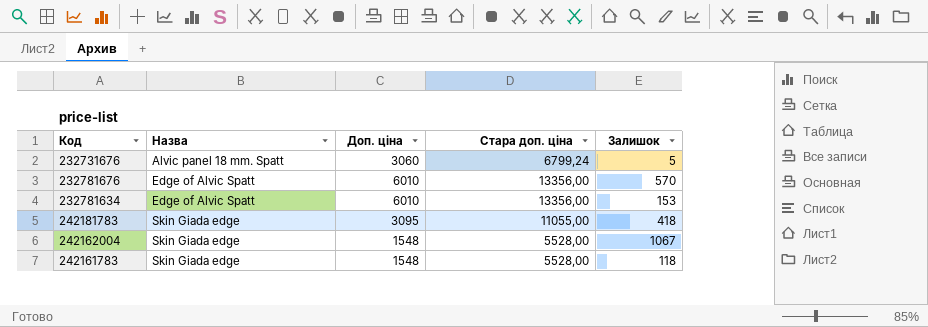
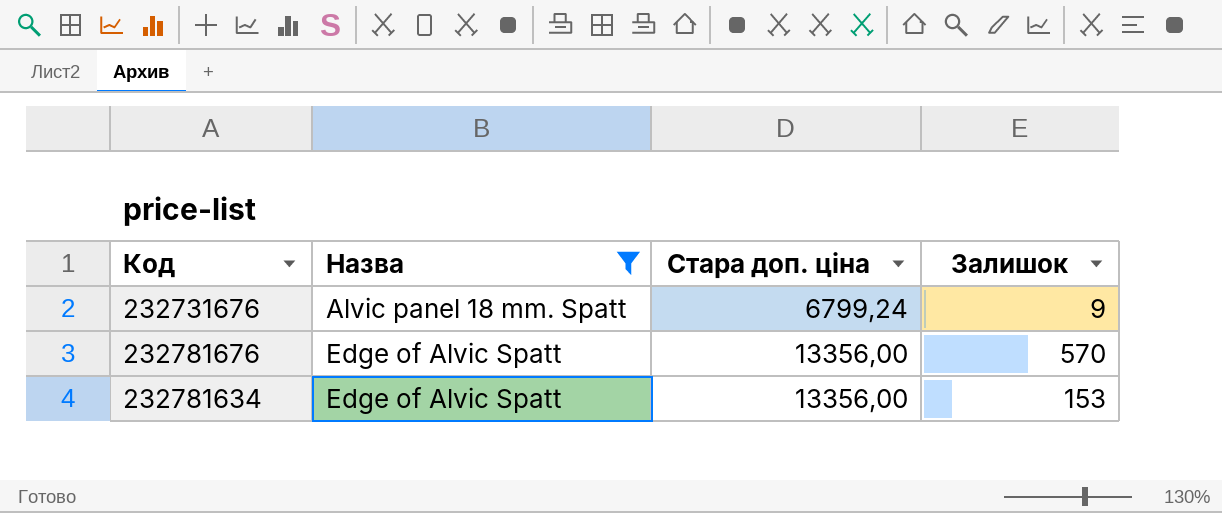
filter: none -> Назва != Skin Giada edge
column Доп. ціна | position: 3 -> none
232731676 | Залишок: 5 -> 9

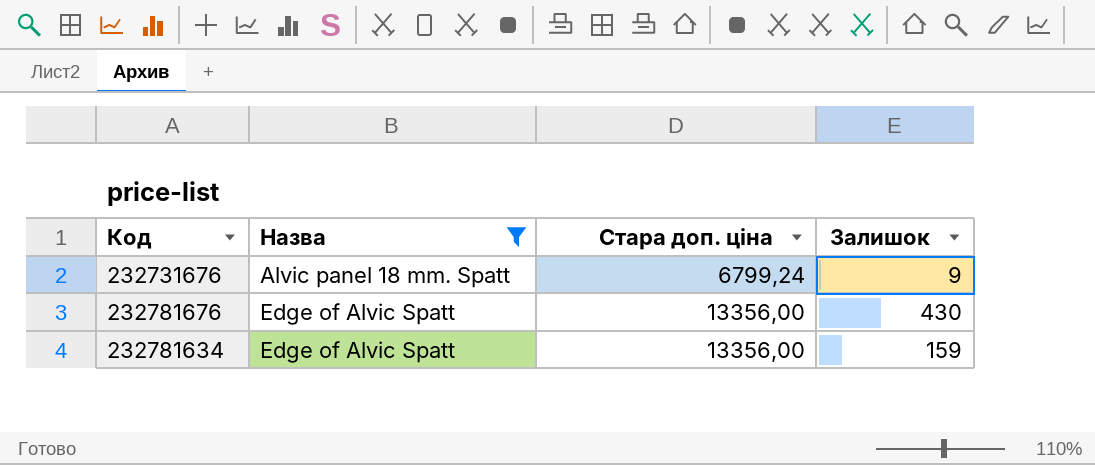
232781676 | Залишок: 570 -> 430
232781634 | Залишок: 153 -> 159

